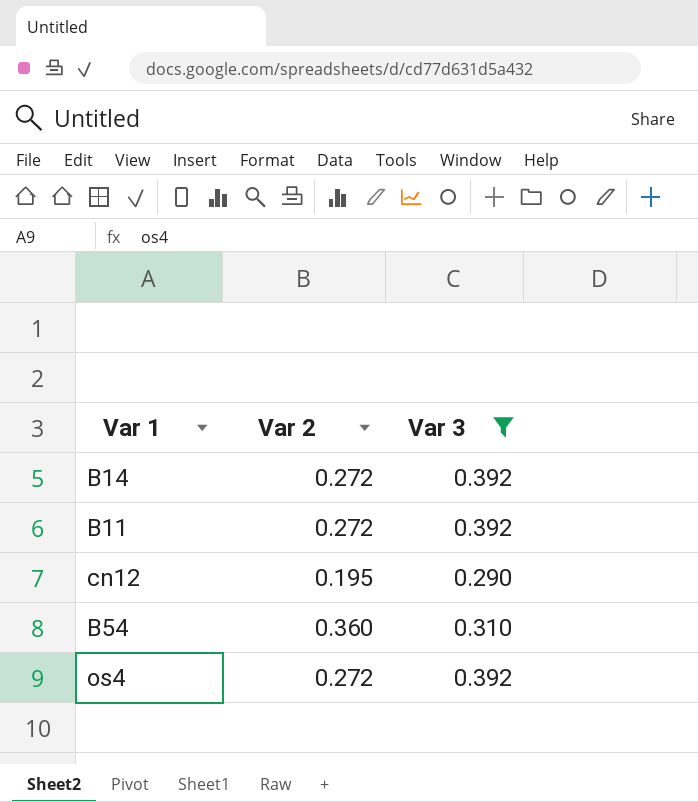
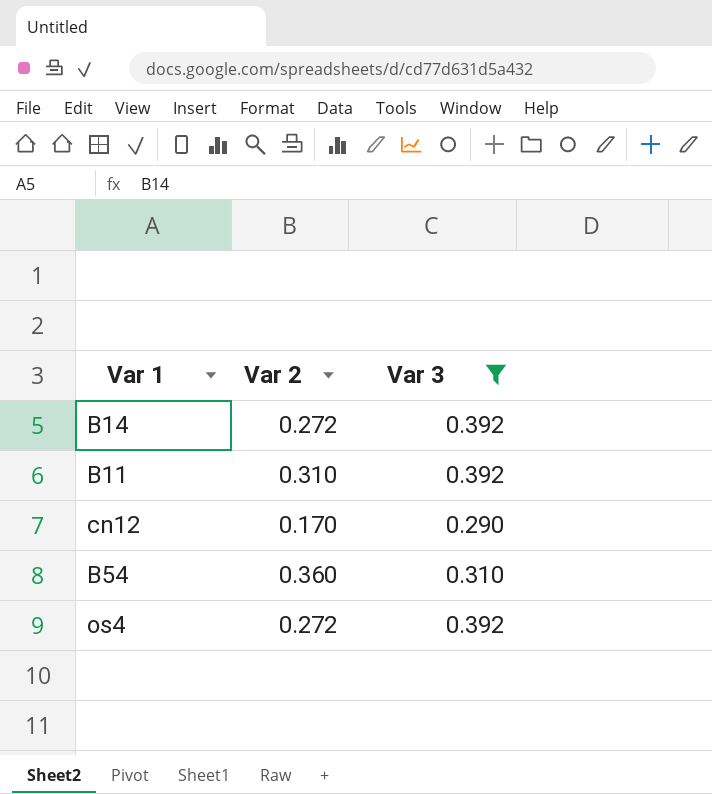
B11 | Var 2: 0.272 -> 0.310
cn12 | Var 2: 0.195 -> 0.170

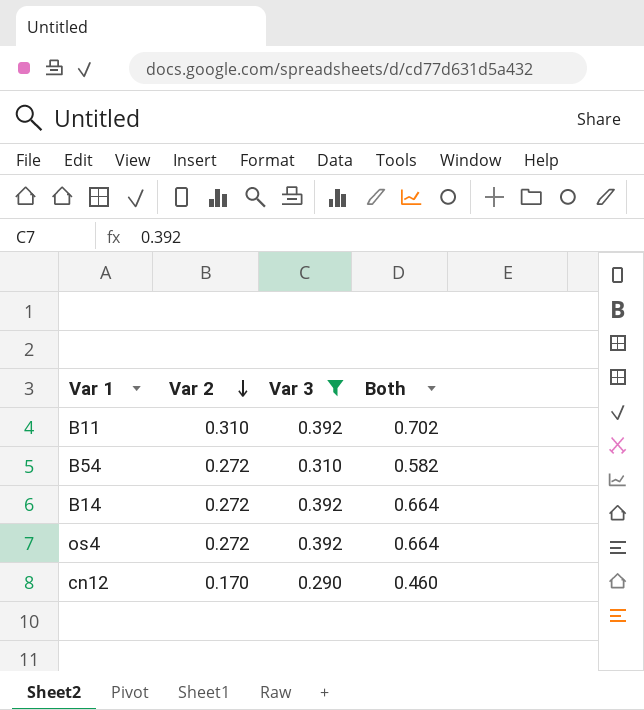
row order: none -> Var 2 descending
column Both | formula: none -> [Var 2] + [Var 3]
B54 | Var 2: 0.360 -> 0.272

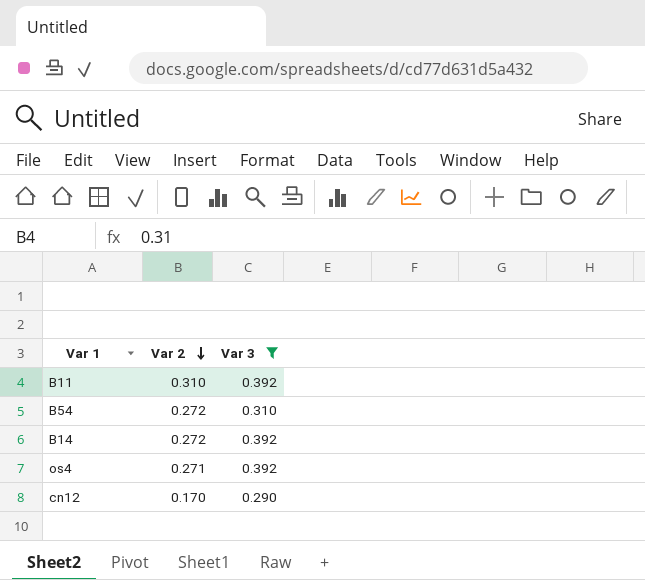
column Both | formula: [Var 2] + [Var 3] -> none
os4 | Var 2: 0.272 -> 0.271

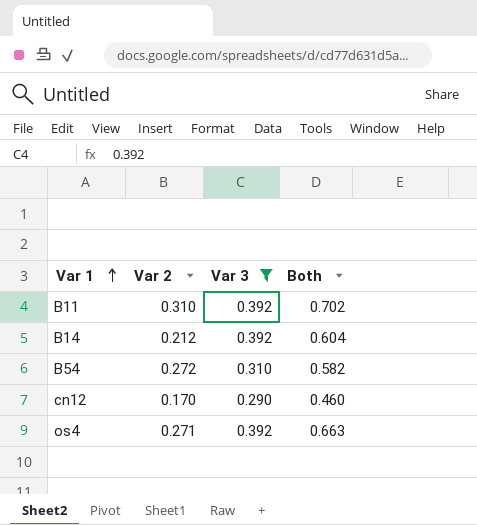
row order: Var 2 descending -> Var 1 ascending
column Both | formula: none -> [Var 2] + [Var 3]
B14 | Var 2: 0.272 -> 0.212

